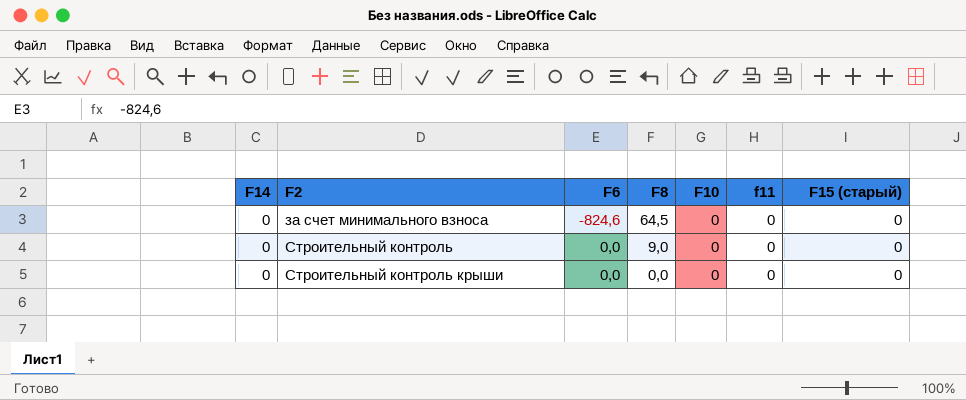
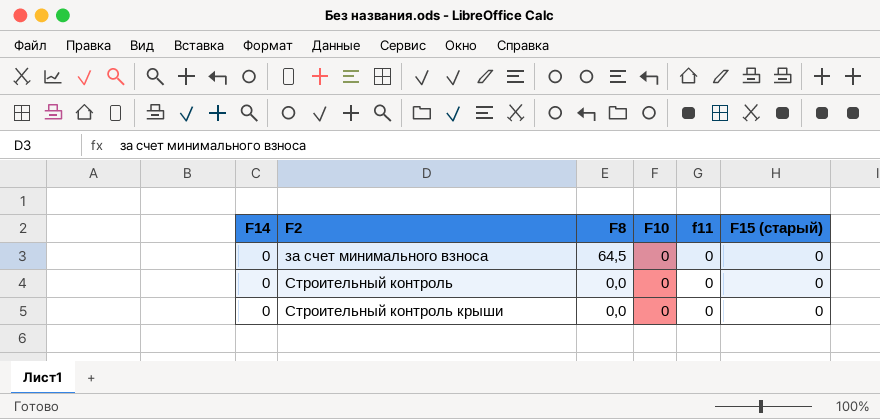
column F6 | position: 3 -> none
Строительный контроль | F8: 9,0 -> 0,0

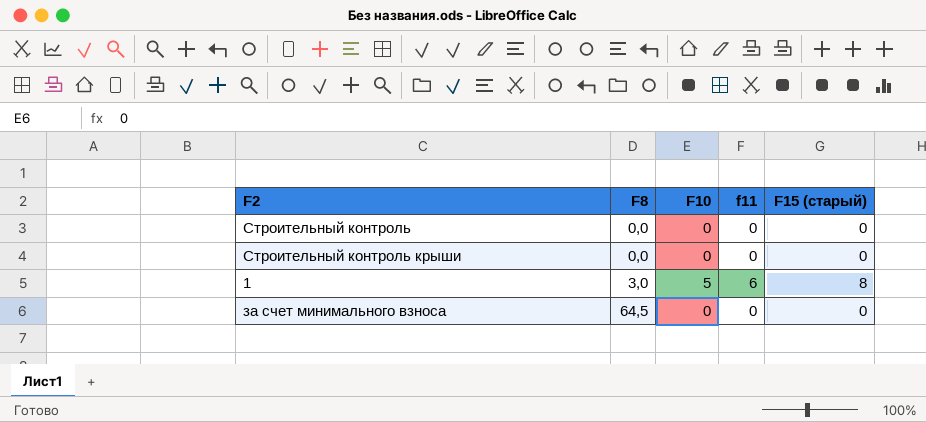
row order: F2 ascending -> F8 ascending
column F14 | position: 1 -> none
row 1: none -> 3,0 | 5 | 6 | 8

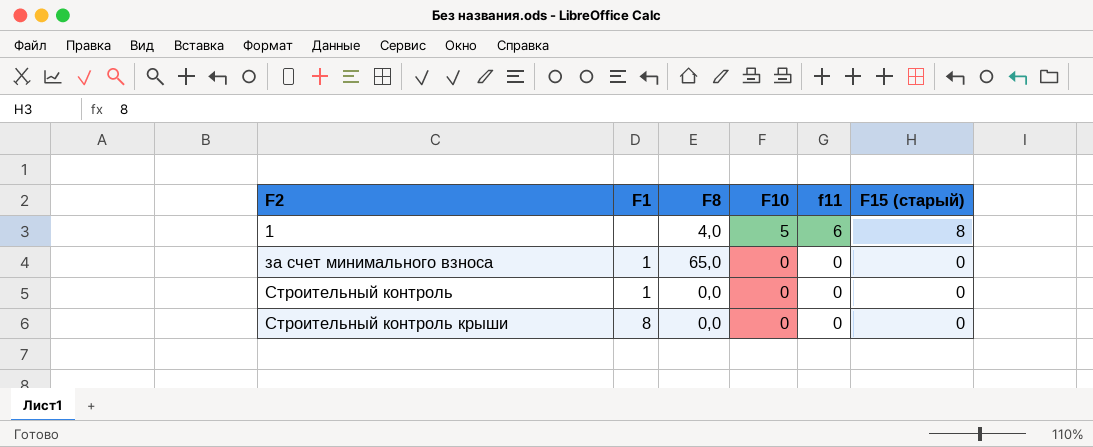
row order: F8 ascending -> F2 ascending
column F1 | position: none -> 2
1 | F8: 3,0 -> 4,0
за счет минимального взноса | F8: 64,5 -> 65,0

